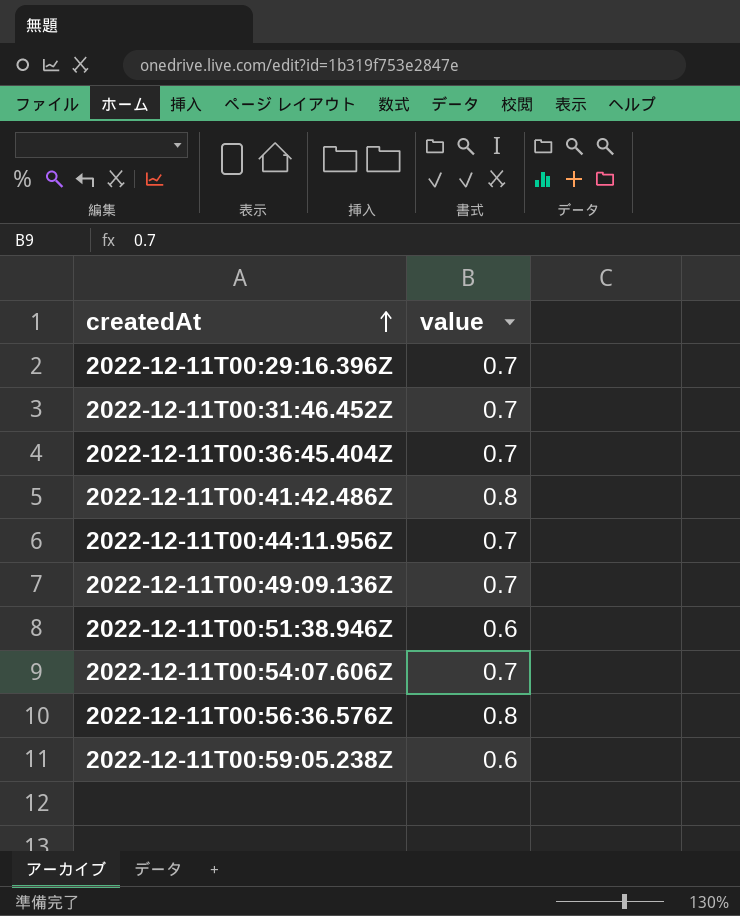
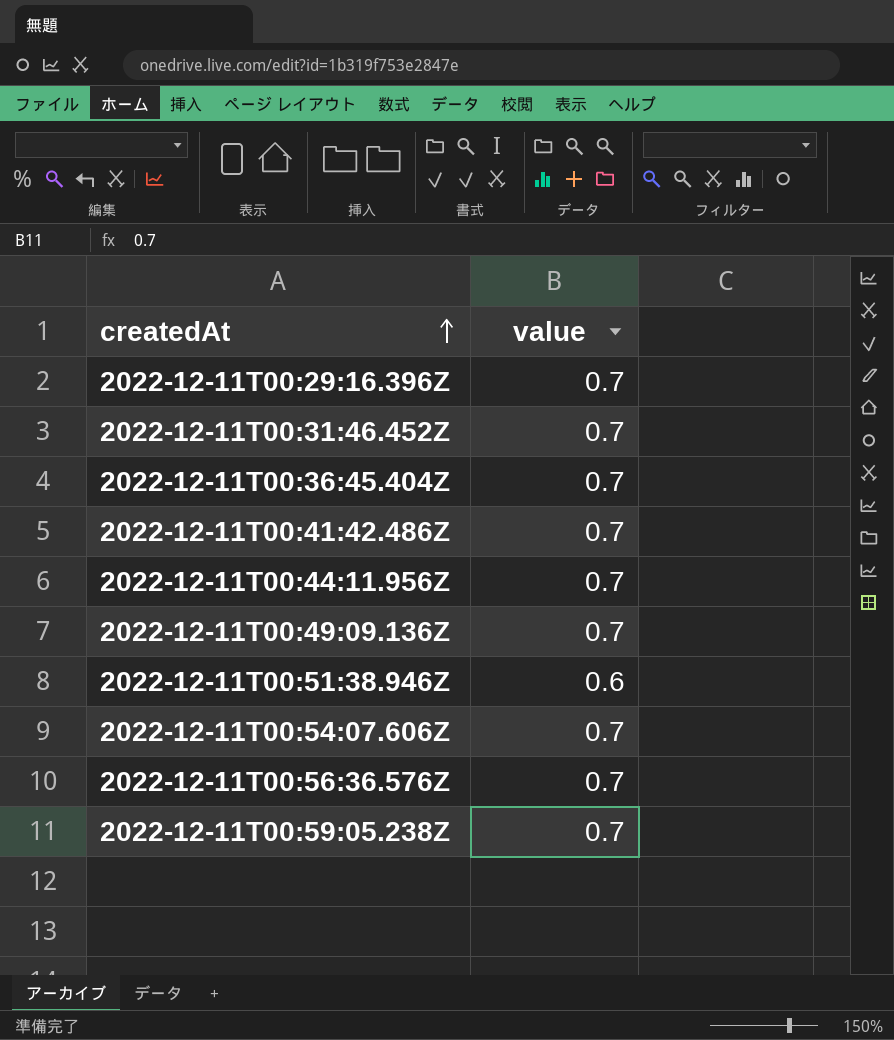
2022-12-11T00:41:42.486Z | value: 0.8 -> 0.7
2022-12-11T00:56:36.576Z | value: 0.8 -> 0.7
2022-12-11T00:59:05.238Z | value: 0.6 -> 0.7

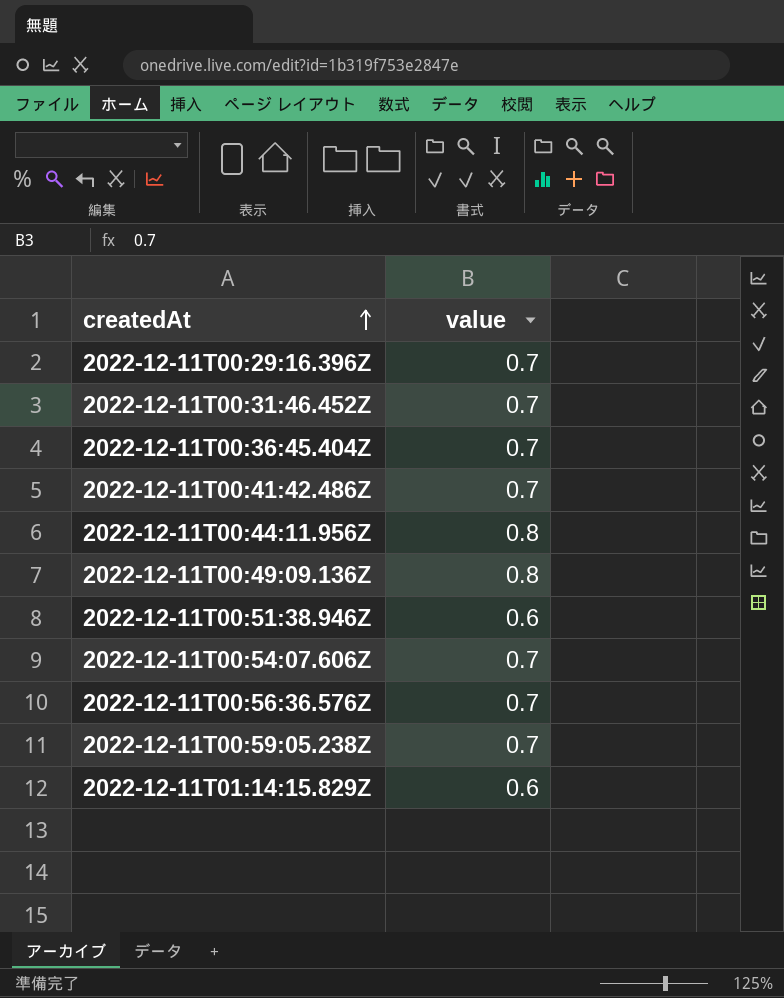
2022-12-11T00:44:11.956Z | value: 0.7 -> 0.8
2022-12-11T00:49:09.136Z | value: 0.7 -> 0.8
row 2022-12-11T01:14:15.829Z: none -> 0.6

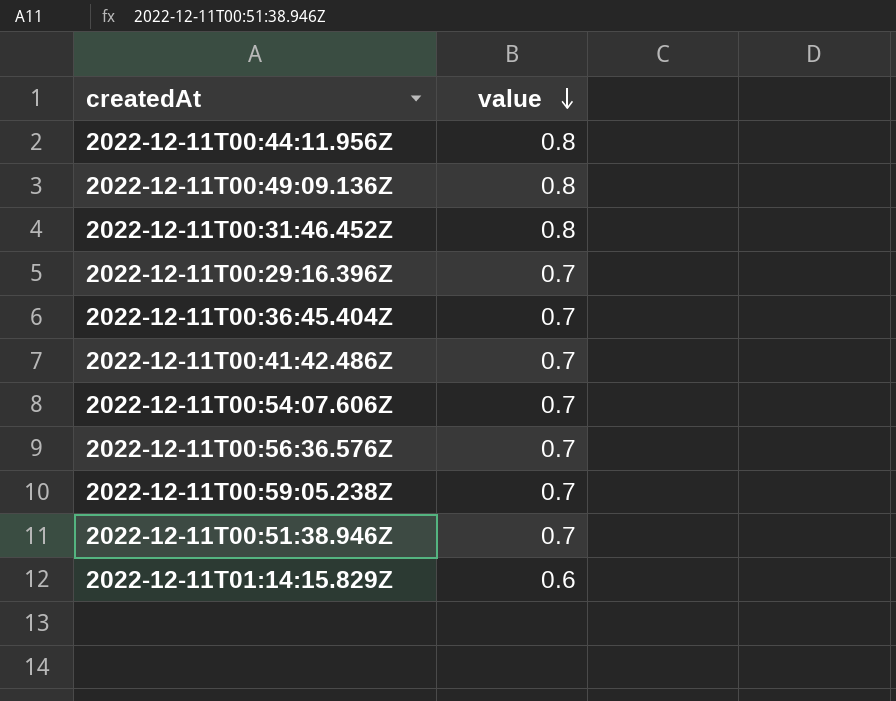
row order: createdAt ascending -> value descending
2022-12-11T00:31:46.452Z | value: 0.7 -> 0.8
2022-12-11T00:51:38.946Z | value: 0.6 -> 0.7

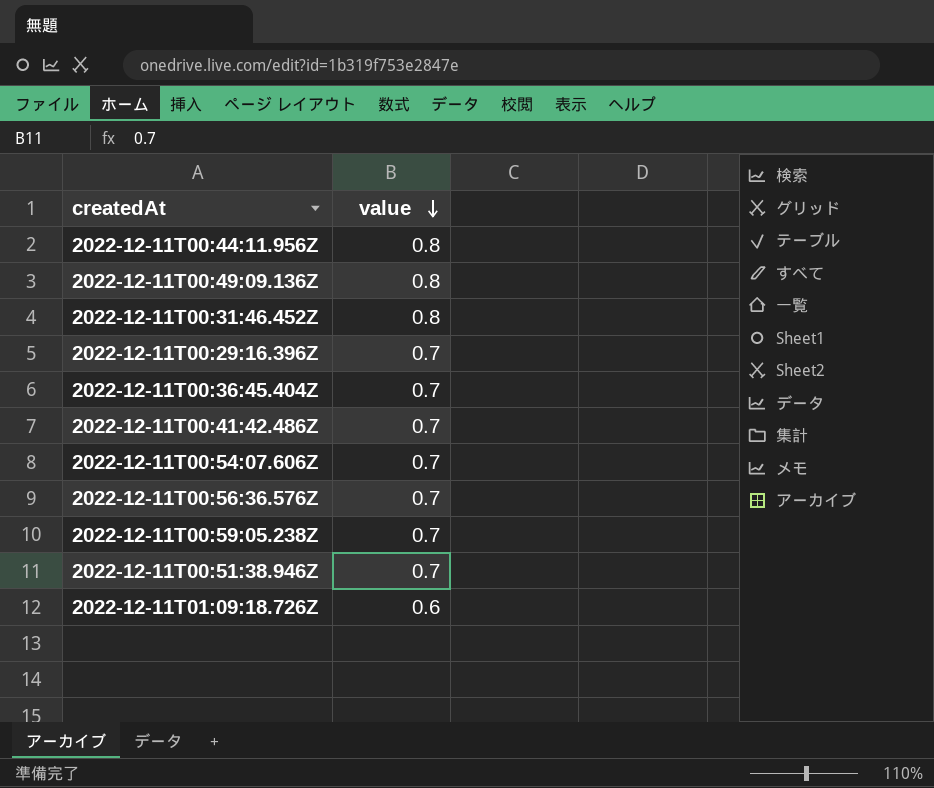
row 2022-12-11T01:14:15.829Z: 0.6 -> none
row 2022-12-11T01:09:18.726Z: none -> 0.6

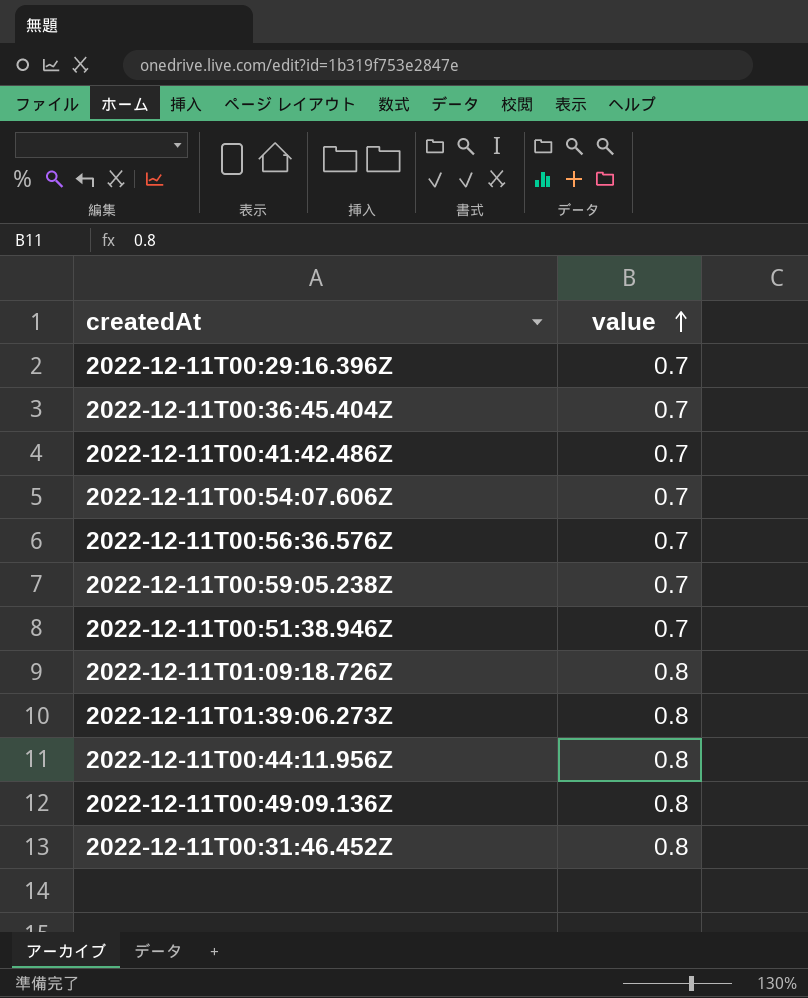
row order: value descending -> value ascending
2022-12-11T01:09:18.726Z | value: 0.6 -> 0.8
row 2022-12-11T01:39:06.273Z: none -> 0.8

